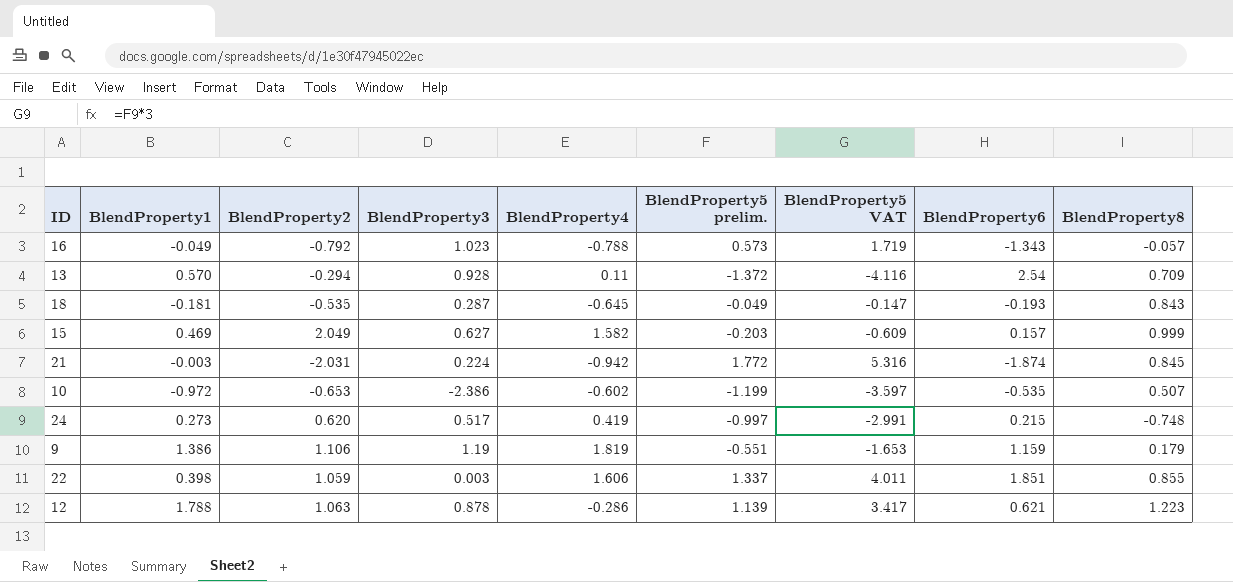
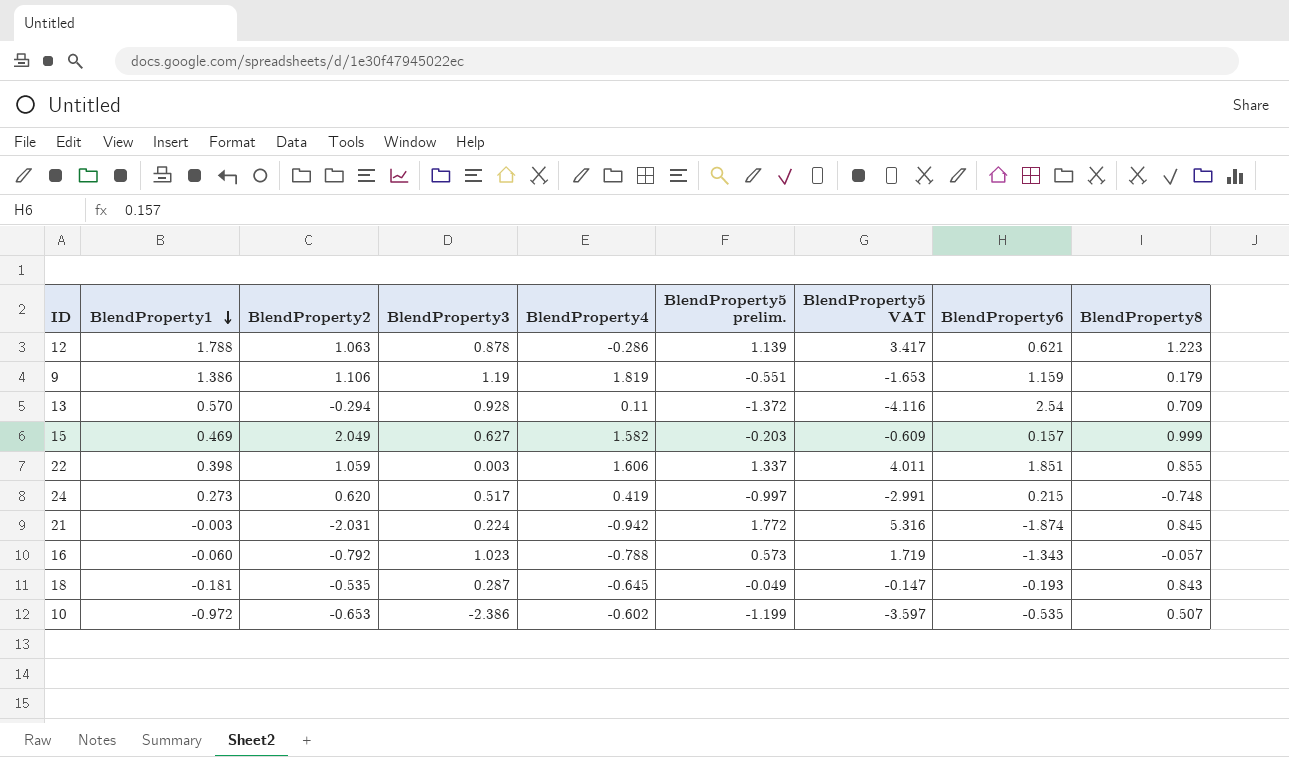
row order: none -> BlendProperty1 descending
16 | BlendProperty1: -0.049 -> -0.060

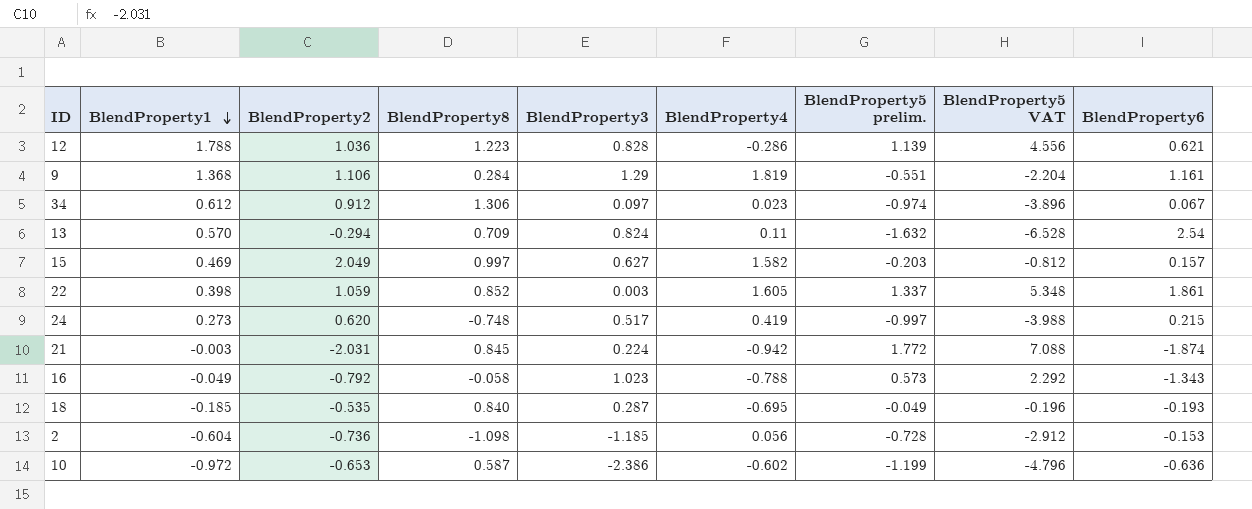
column BlendProperty8 | position: 9 -> 4
column BlendProperty5 VAT | formula: [BlendProperty5 prelim.] * 3 -> [BlendProperty5 prelim.] * 4
12 | BlendProperty2: 1.063 -> 1.036
12 | BlendProperty3: 0.878 -> 0.828
9 | BlendProperty1: 1.386 -> 1.368
9 | BlendProperty8: 0.179 -> 0.284
9 | BlendProperty3: 1.19 -> 1.29
9 | BlendProperty6: 1.159 -> 1.161
row 34: none -> 0.612 | 0.912 | 1.306 | 0.097 | 0.023 | -0.974 | -3.896 | 0.067
13 | BlendProperty3: 0.928 -> 0.824
13 | BlendProperty5 prelim.: -1.372 -> -1.632
15 | BlendProperty8: 0.999 -> 0.997
22 | BlendProperty8: 0.855 -> 0.852
22 | BlendProperty4: 1.606 -> 1.605
22 | BlendProperty6: 1.851 -> 1.861
16 | BlendProperty1: -0.060 -> -0.049
16 | BlendProperty8: -0.057 -> -0.058
18 | BlendProperty1: -0.181 -> -0.185
18 | BlendProperty8: 0.843 -> 0.840
18 | BlendProperty4: -0.645 -> -0.695
row 2: none -> -0.604 | -0.736 | -1.098 | -1.185 | 0.056 | -0.728 | -2.912 | -0.153
10 | BlendProperty8: 0.507 -> 0.587
10 | BlendProperty6: -0.535 -> -0.636

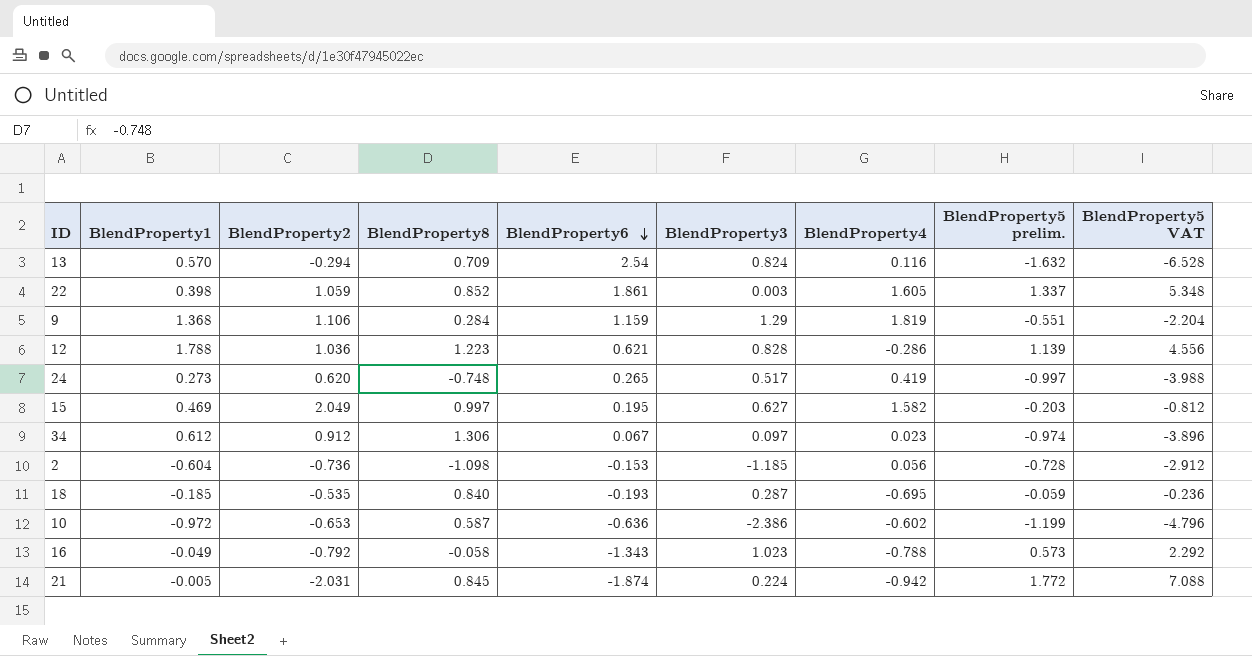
row order: BlendProperty1 descending -> BlendProperty6 descending
column BlendProperty6 | position: 9 -> 5
13 | BlendProperty4: 0.11 -> 0.116
9 | BlendProperty6: 1.161 -> 1.159
24 | BlendProperty6: 0.215 -> 0.265
15 | BlendProperty6: 0.157 -> 0.195
18 | BlendProperty5 prelim.: -0.049 -> -0.059
18 | BlendProperty5 VAT: -0.196 -> -0.236
21 | BlendProperty1: -0.003 -> -0.005

